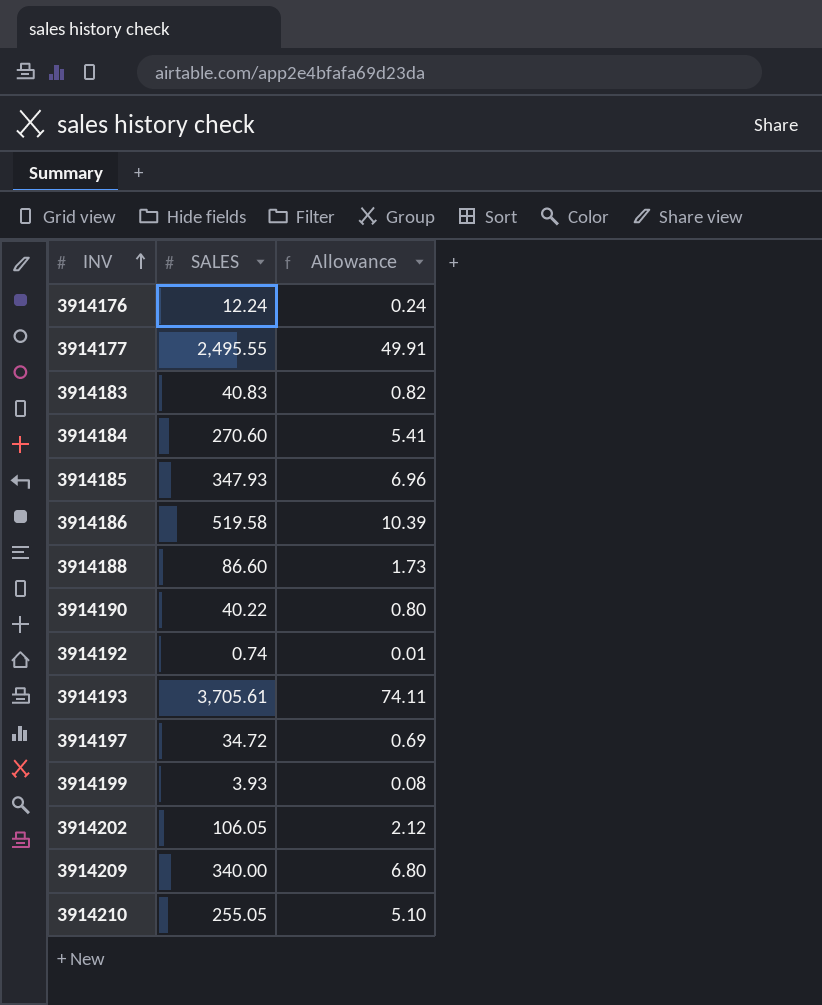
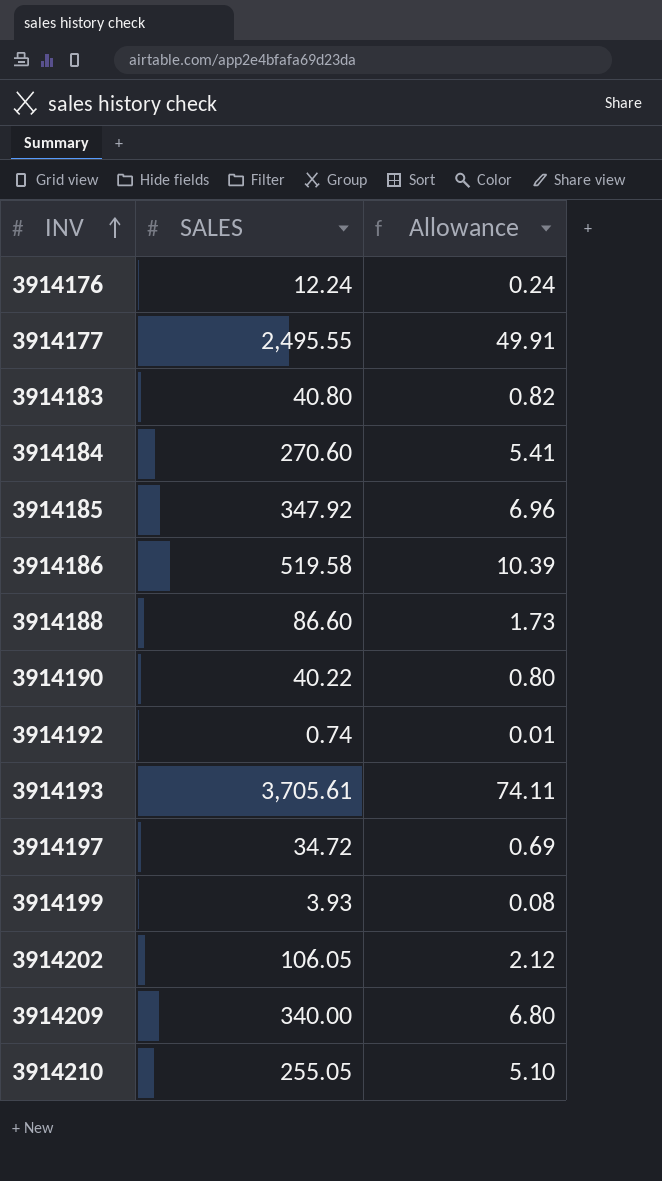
3914183 | SALES: 40.83 -> 40.80
3914185 | SALES: 347.93 -> 347.92

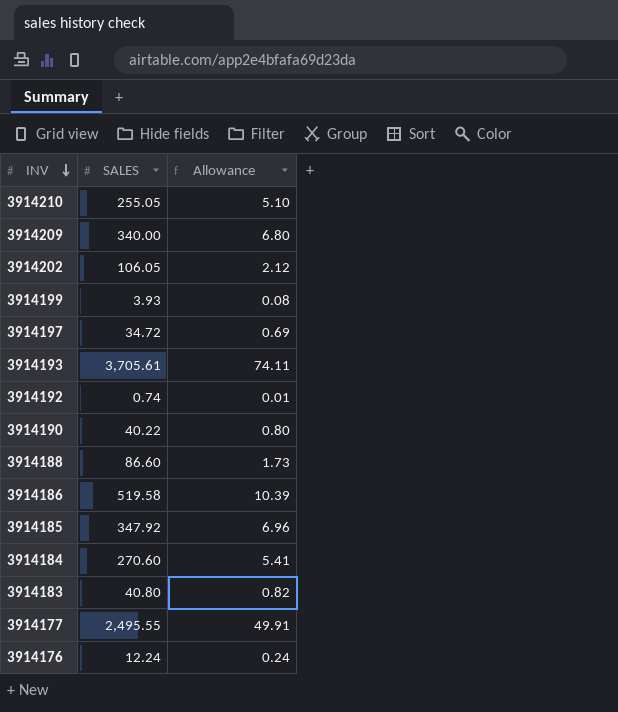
row order: INV ascending -> INV descending

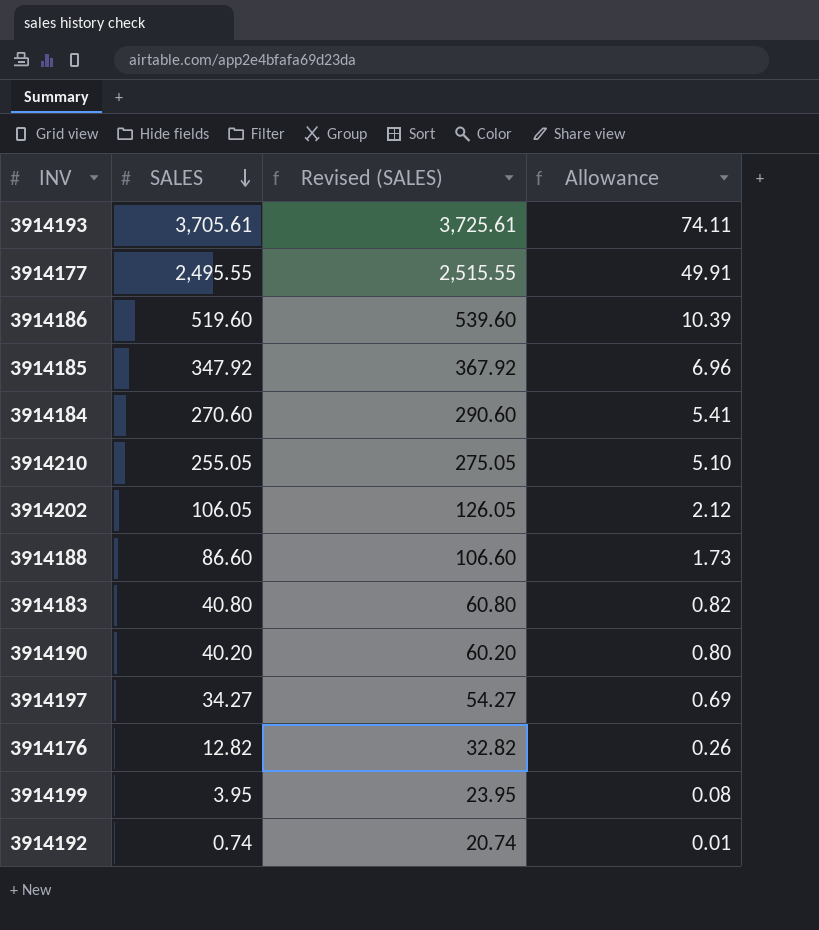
row order: INV descending -> SALES descending
column Revised (SALES) | formula: none -> [SALES] + 20
row 3914209: 340.00 | 6.80 -> none
3914186 | SALES: 519.58 -> 519.60
3914190 | SALES: 40.22 -> 40.20
3914197 | SALES: 34.72 -> 34.27
3914176 | SALES: 12.24 -> 12.82
3914176 | Allowance: 0.24 -> 0.26
3914199 | SALES: 3.93 -> 3.95

